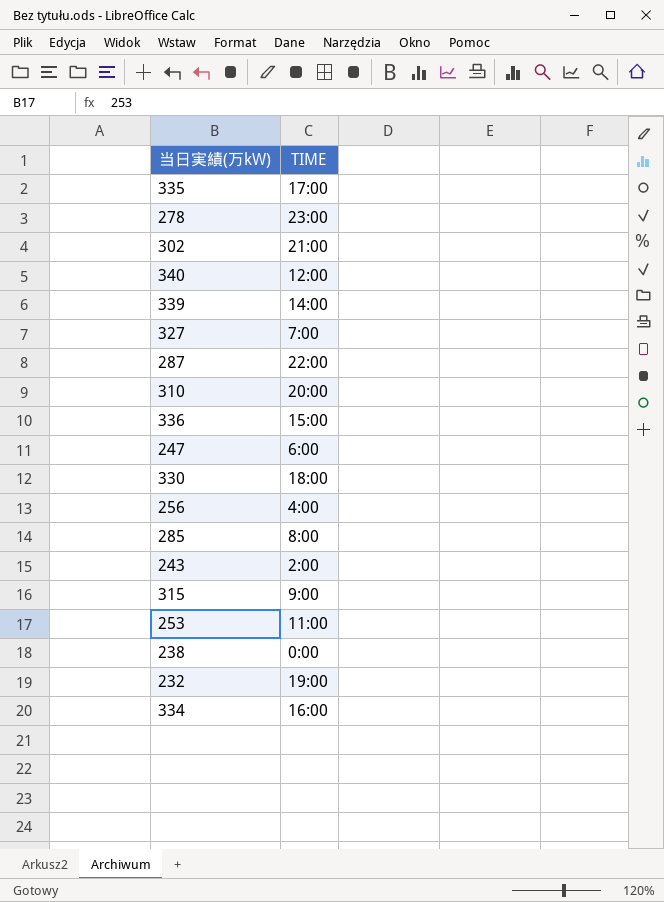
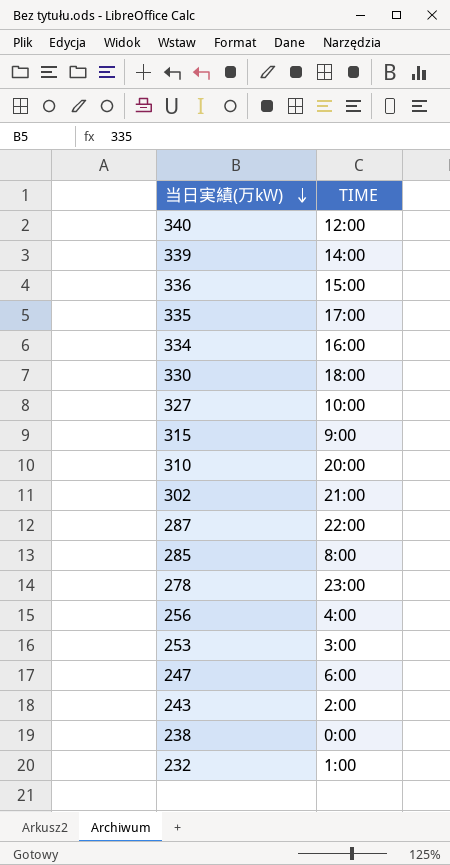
row order: none -> 当日実績(万kW) descending
327 | TIME: 7:00 -> 10:00
253 | TIME: 11:00 -> 3:00
232 | TIME: 19:00 -> 1:00

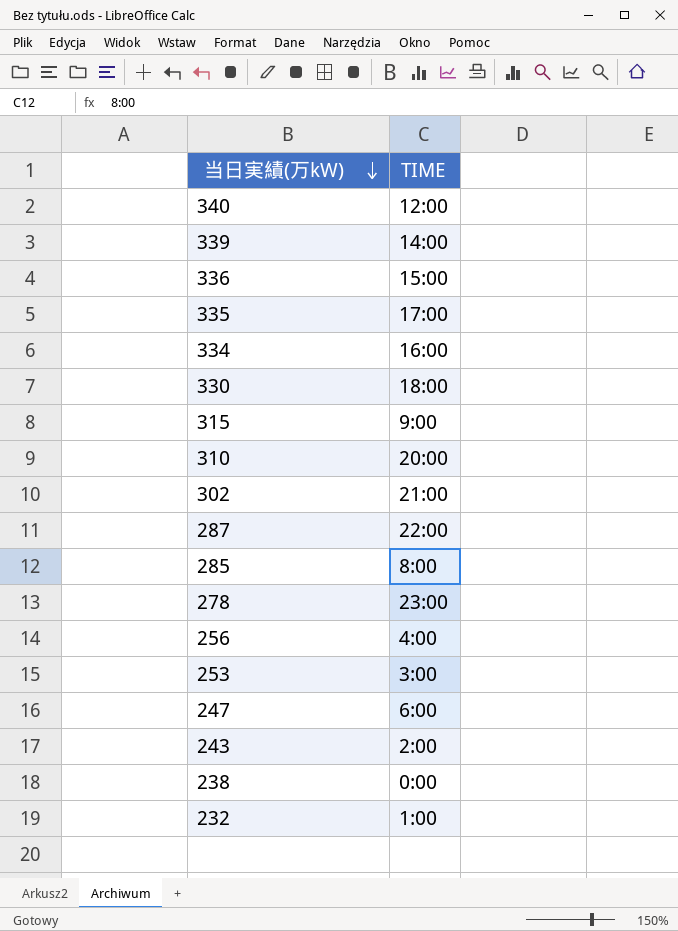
row 327: 10:00 -> none

